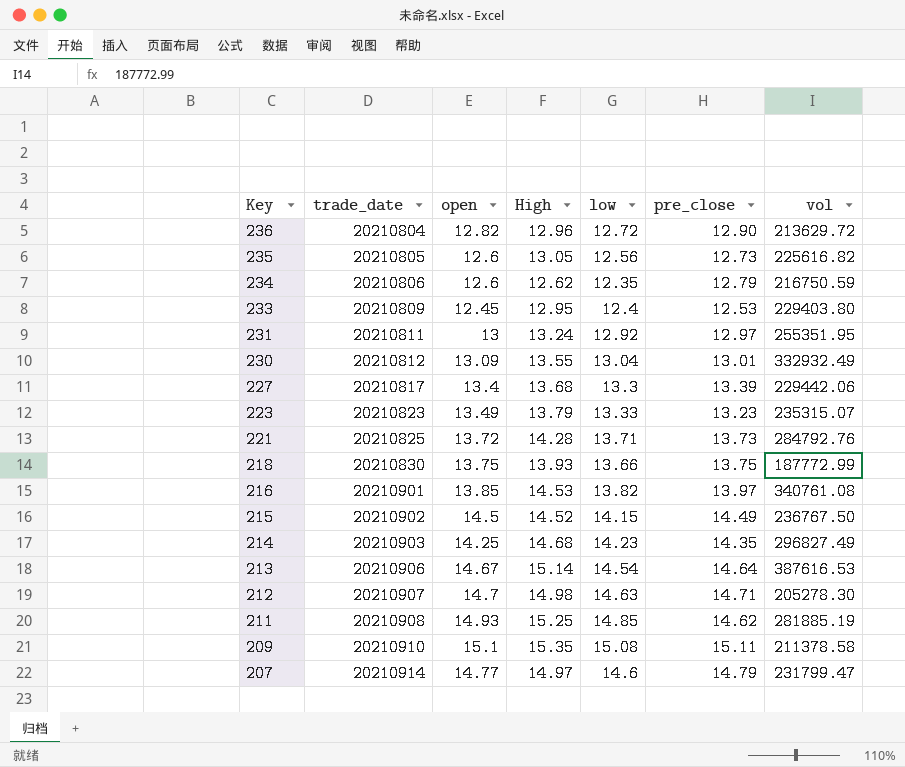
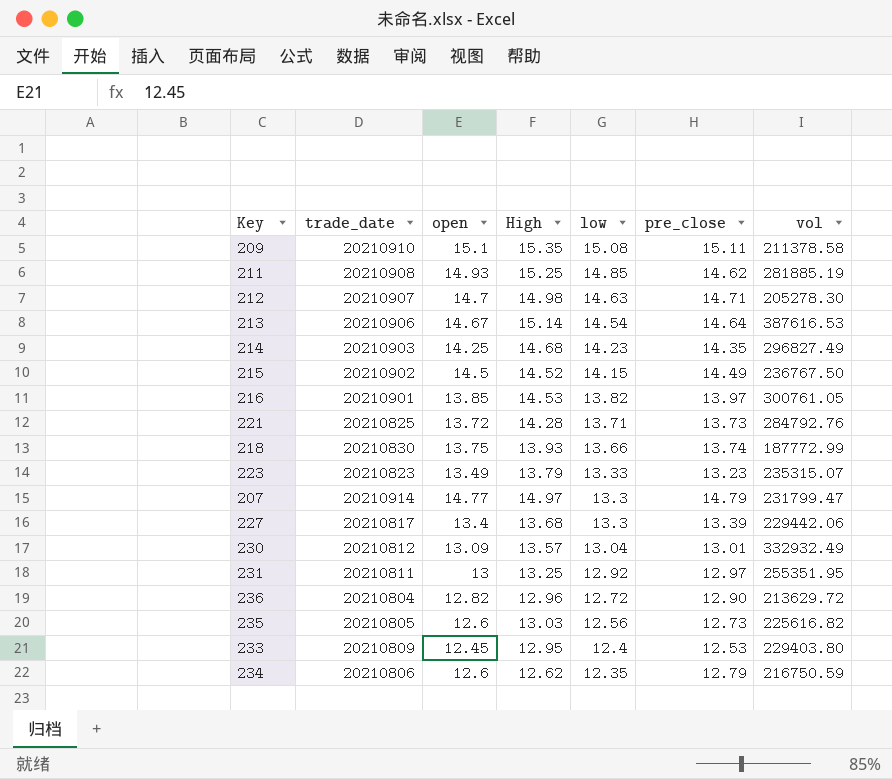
row order: Key descending -> low descending
216 | vol: 340761.08 -> 300761.05
218 | pre_close: 13.75 -> 13.74
207 | low: 14.6 -> 13.3
230 | High: 13.55 -> 13.57
231 | High: 13.24 -> 13.25
235 | High: 13.05 -> 13.03

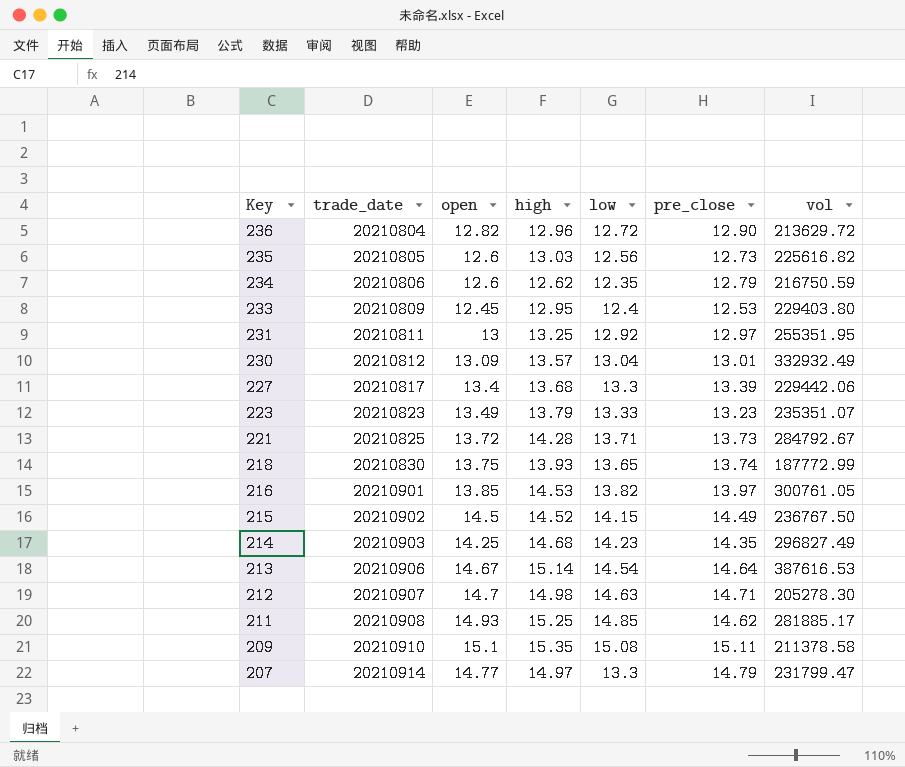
row order: low descending -> Key descending
column name: High -> high
223 | vol: 235315.07 -> 235351.07
221 | vol: 284792.76 -> 284792.67
218 | low: 13.66 -> 13.65
211 | vol: 281885.19 -> 281885.17

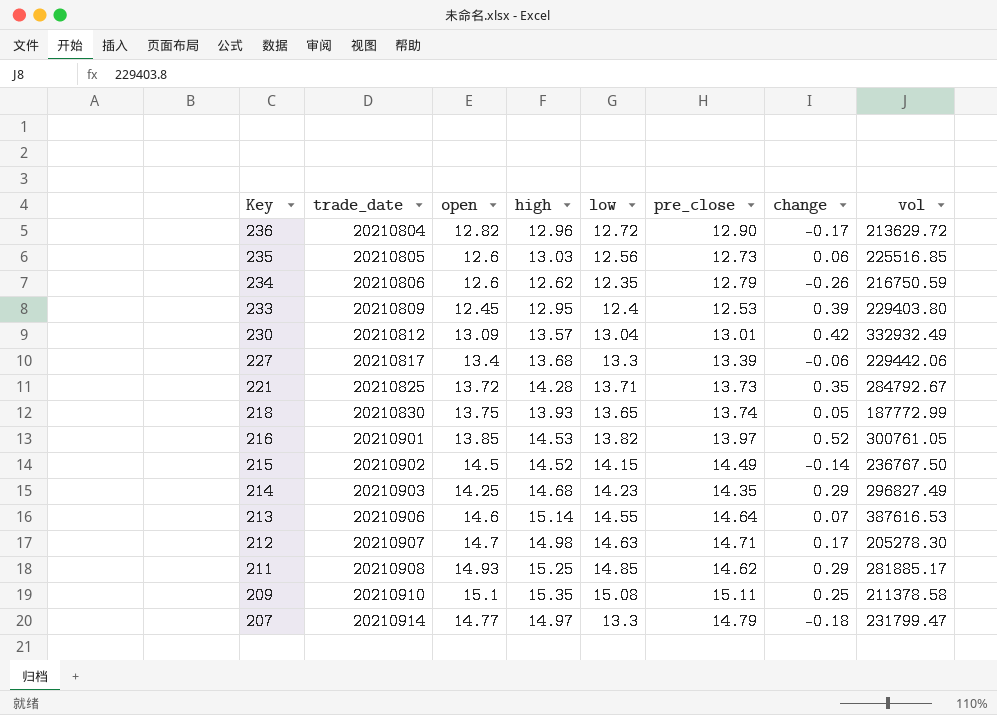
column change | position: none -> 7
row 231: 20210811 | 13 | 13.25 | 12.92 | 12.97 | 255351.95 -> none
row 223: 20210823 | 13.49 | 13.79 | 13.33 | 13.23 | 235351.07 -> none
235 | vol: 225616.82 -> 225516.85
213 | open: 14.67 -> 14.6
213 | low: 14.54 -> 14.55

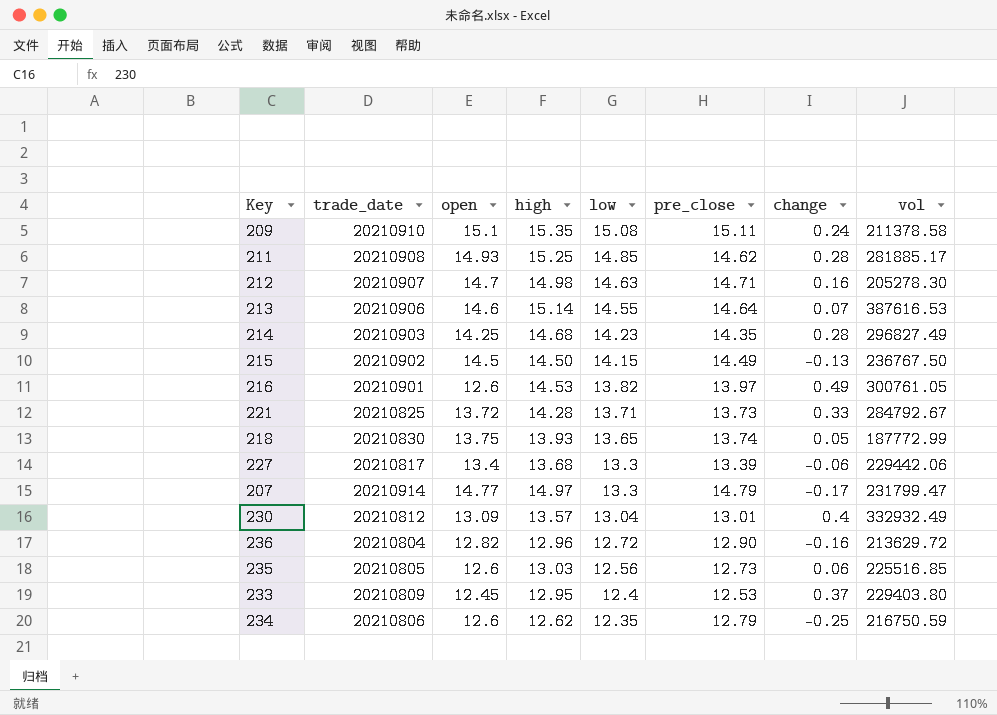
row order: Key descending -> low descending
209 | change: 0.25 -> 0.24
211 | change: 0.29 -> 0.28
212 | change: 0.17 -> 0.16
214 | change: 0.29 -> 0.28
215 | high: 14.52 -> 14.50
215 | change: -0.14 -> -0.13
216 | open: 13.85 -> 12.6
216 | change: 0.52 -> 0.49
221 | change: 0.35 -> 0.33
207 | change: -0.18 -> -0.17
230 | change: 0.42 -> 0.4
236 | change: -0.17 -> -0.16
233 | change: 0.39 -> 0.37
234 | change: -0.26 -> -0.25

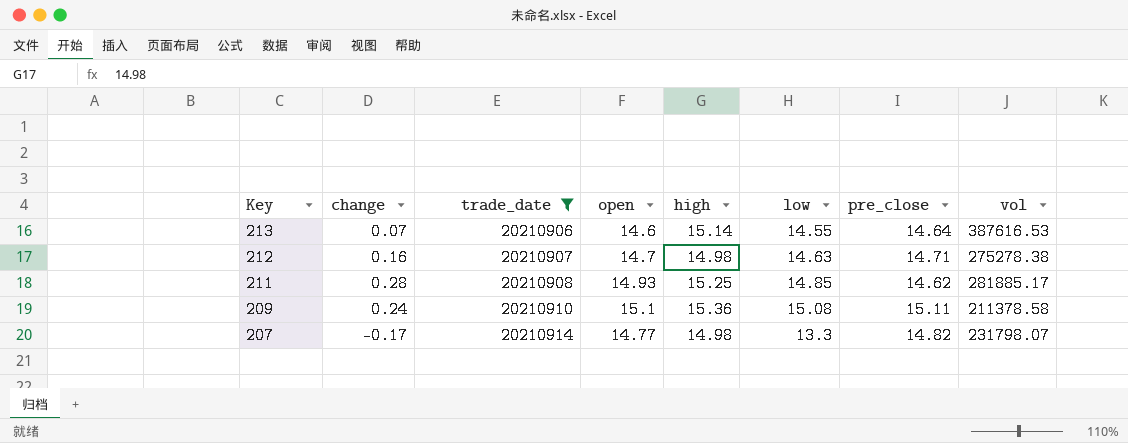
filter: none -> trade_date >= 20210906
row order: low descending -> Key descending
column change | position: 7 -> 2
212 | vol: 205278.30 -> 275278.38
209 | high: 15.35 -> 15.36
207 | high: 14.97 -> 14.98
207 | pre_close: 14.79 -> 14.82
207 | vol: 231799.47 -> 231798.07

